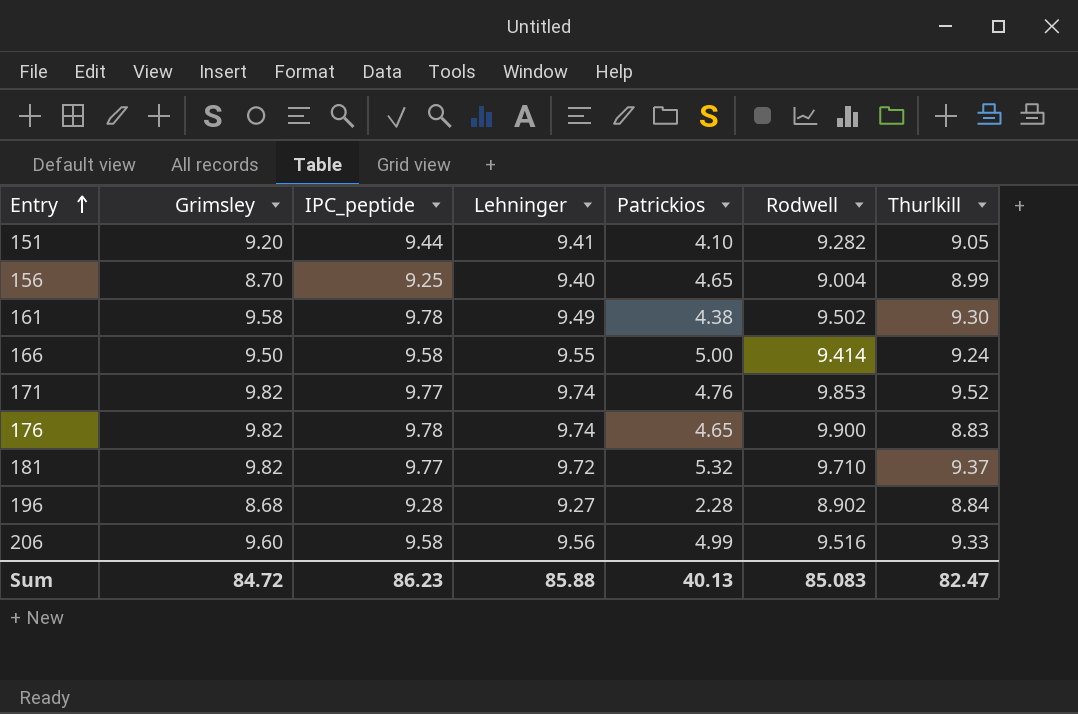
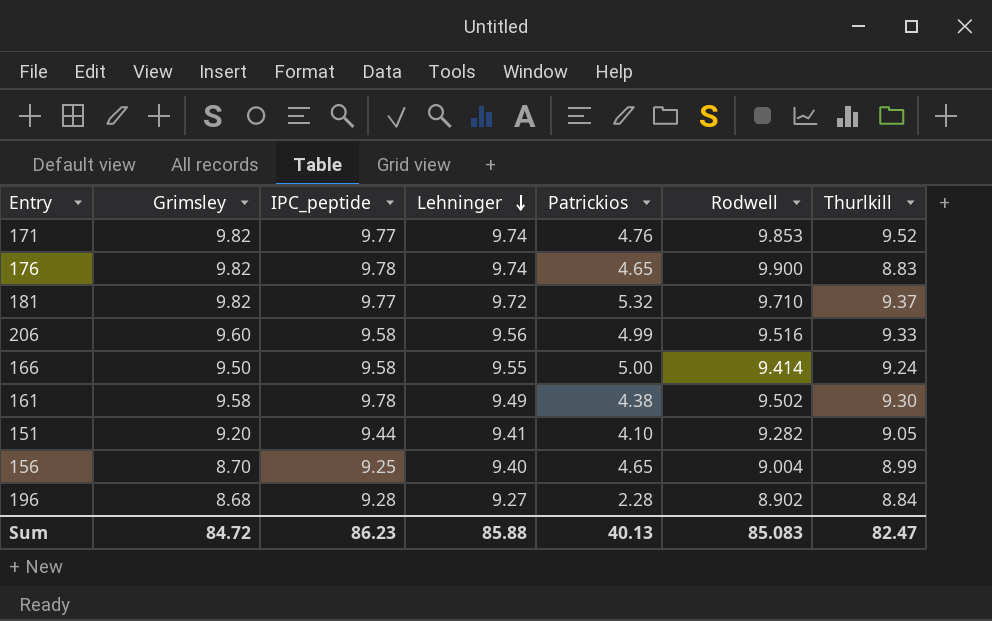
row order: Entry ascending -> Lehninger descending

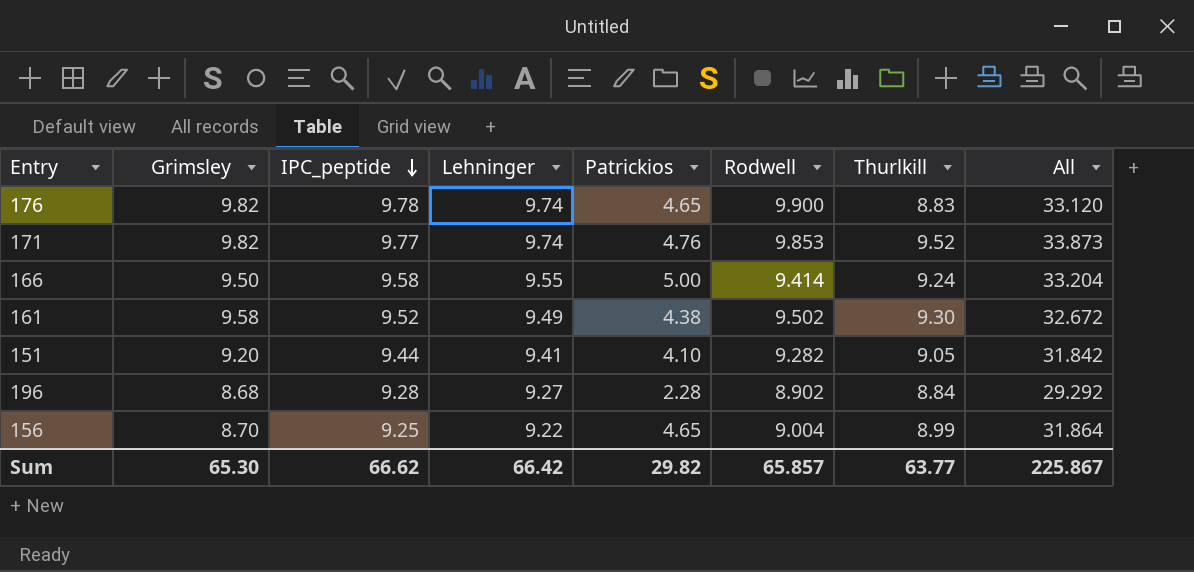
row order: Lehninger descending -> IPC_peptide descending
column All | formula: none -> [Lehninger] + [Patrickios] + [Rodwell] + [Thurlkill]
row 181: 9.82 | 9.77 | 9.72 | 5.32 | 9.710 | 9.37 -> none
row 206: 9.60 | 9.58 | 9.56 | 4.99 | 9.516 | 9.33 -> none
161 | IPC_peptide: 9.78 -> 9.52
156 | Lehninger: 9.40 -> 9.22
Sum | Grimsley: 84.72 -> 65.30
Sum | IPC_peptide: 86.23 -> 66.62
Sum | Lehninger: 85.88 -> 66.42
Sum | Patrickios: 40.13 -> 29.82
Sum | Rodwell: 85.083 -> 65.857
Sum | Thurlkill: 82.47 -> 63.77

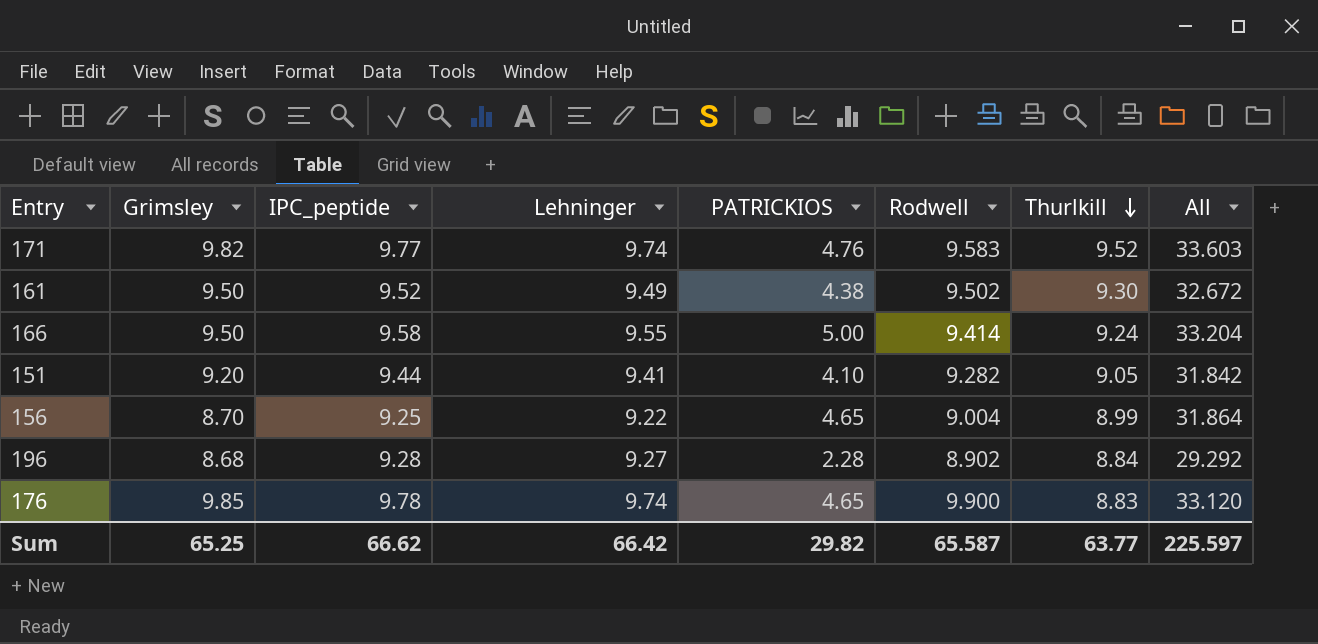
row order: IPC_peptide descending -> Thurlkill descending
column name: Patrickios -> PATRICKIOS
171 | Rodwell: 9.853 -> 9.583
171 | All: 33.873 -> 33.603
161 | Grimsley: 9.58 -> 9.50
176 | Grimsley: 9.82 -> 9.85
Sum | Grimsley: 65.30 -> 65.25
Sum | Rodwell: 65.857 -> 65.587
Sum | All: 225.867 -> 225.597

